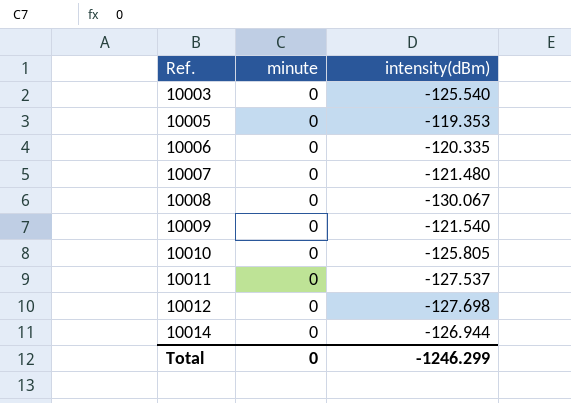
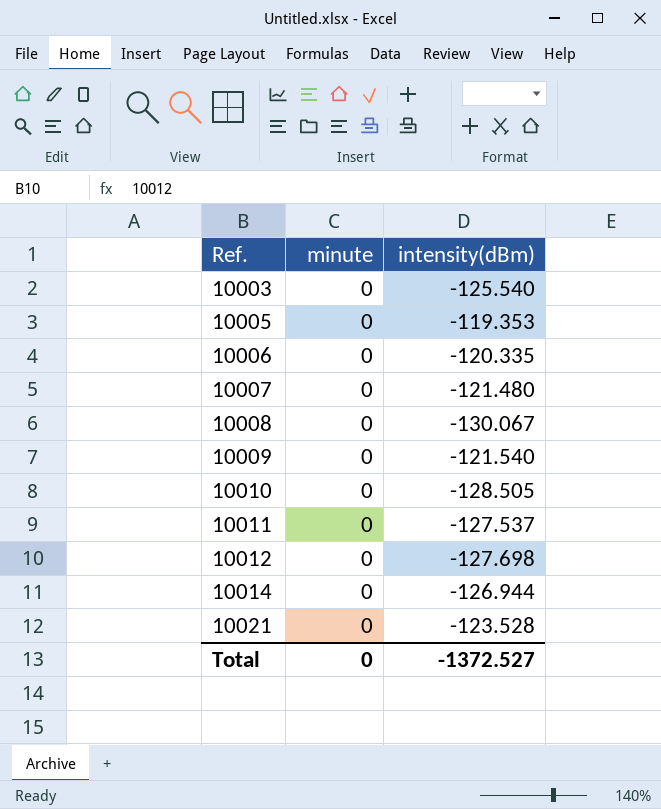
10010 | intensity(dBm): -125.805 -> -128.505
row 10021: none -> 0 | -123.528
Total | intensity(dBm): -1246.299 -> -1372.527

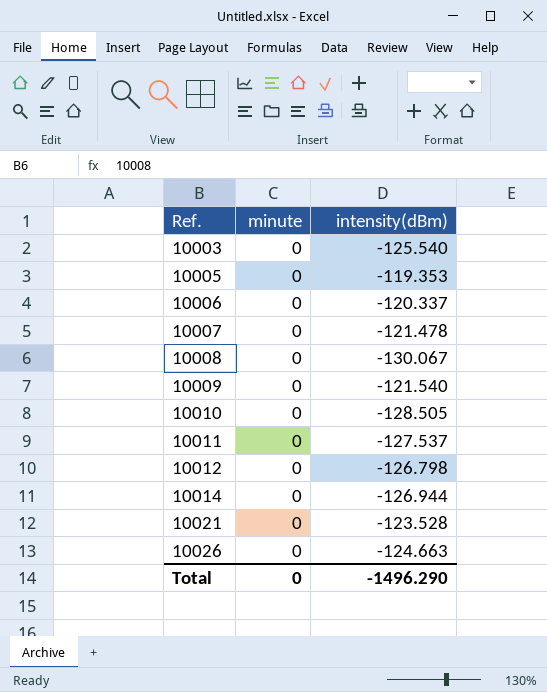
10006 | intensity(dBm): -120.335 -> -120.337
10007 | intensity(dBm): -121.480 -> -121.478
10012 | intensity(dBm): -127.698 -> -126.798
row 10026: none -> 0 | -124.663
Total | intensity(dBm): -1372.527 -> -1496.290

